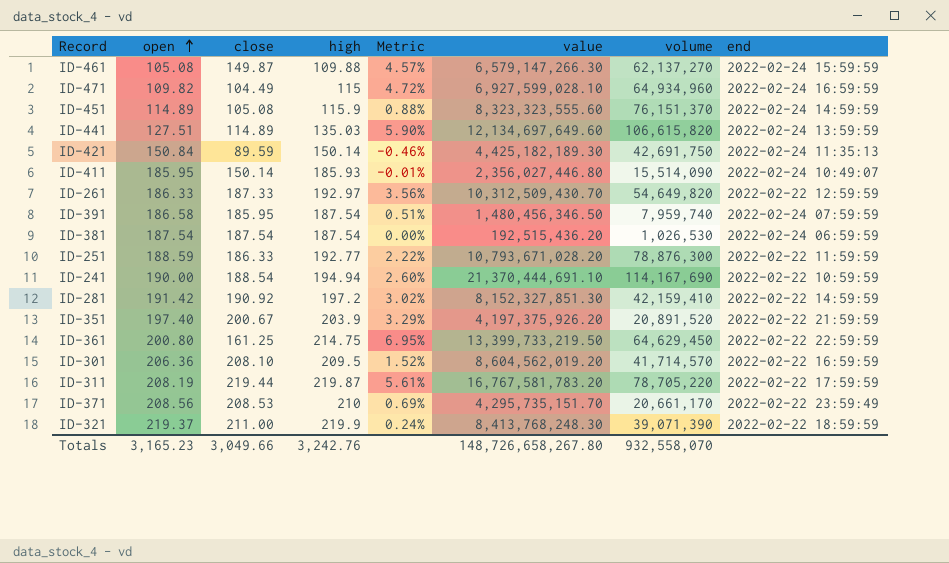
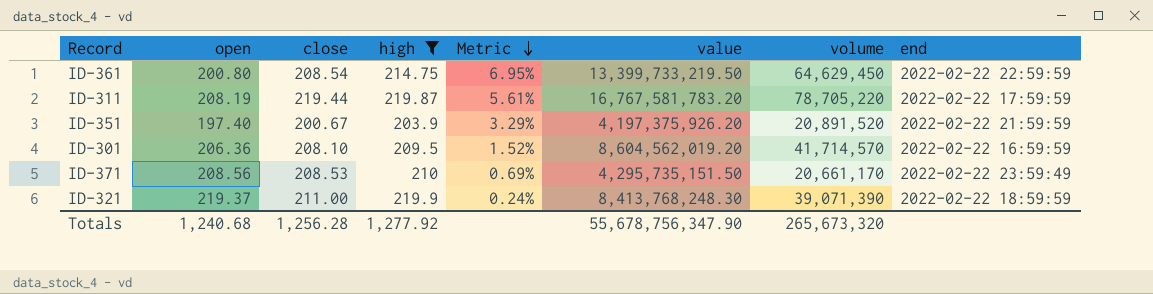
filter: none -> high >= 203.9
row order: open ascending -> Metric descending
ID-361 | close: 161.25 -> 208.54
ID-371 | value: 4,295,735,151.70 -> 4,295,735,151.50
Totals | open: 3,165.23 -> 1,240.68
Totals | close: 3,049.66 -> 1,256.28
Totals | high: 3,242.76 -> 1,277.92
Totals | value: 148,726,658,267.80 -> 55,678,756,347.90
Totals | volume: 932,558,070 -> 265,673,320

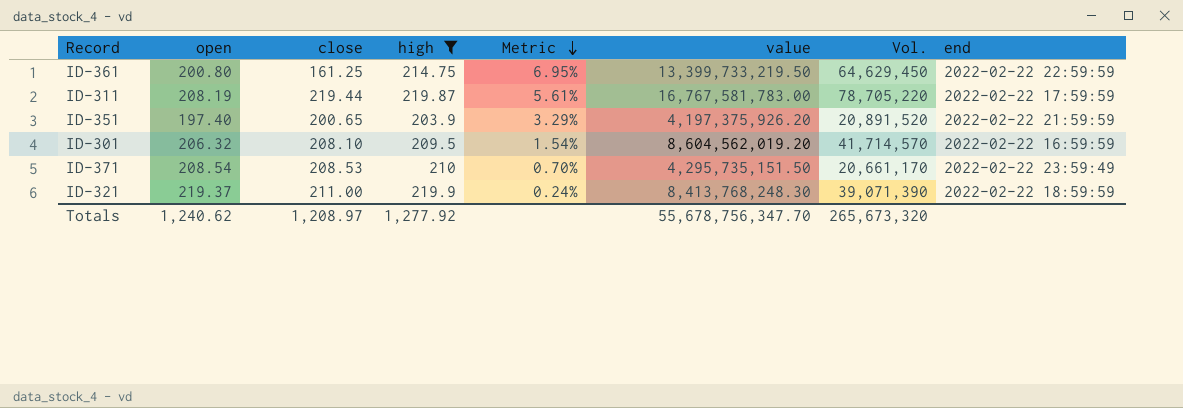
column name: volume -> Vol.
ID-361 | close: 208.54 -> 161.25
ID-311 | value: 16,767,581,783.20 -> 16,767,581,783.00
ID-351 | close: 200.67 -> 200.65
ID-301 | open: 206.36 -> 206.32
ID-301 | Metric: 1.52% -> 1.54%
ID-371 | open: 208.56 -> 208.54
ID-371 | Metric: 0.69% -> 0.70%
Totals | open: 1,240.68 -> 1,240.62
Totals | close: 1,256.28 -> 1,208.97
Totals | value: 55,678,756,347.90 -> 55,678,756,347.70

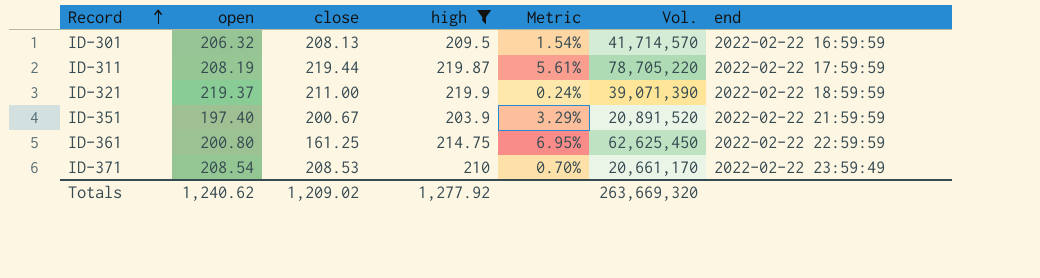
row order: Metric descending -> Record ascending
column value | position: 6 -> none
ID-301 | close: 208.10 -> 208.13
ID-351 | close: 200.65 -> 200.67
ID-361 | Vol.: 64,629,450 -> 62,625,450
Totals | close: 1,208.97 -> 1,209.02
Totals | Vol.: 265,673,320 -> 263,669,320

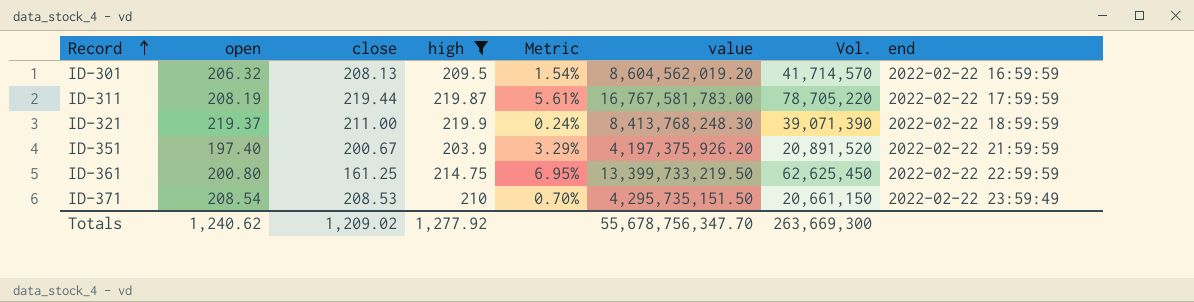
column value | position: none -> 6
ID-371 | Vol.: 20,661,170 -> 20,661,150
Totals | Vol.: 263,669,320 -> 263,669,300

